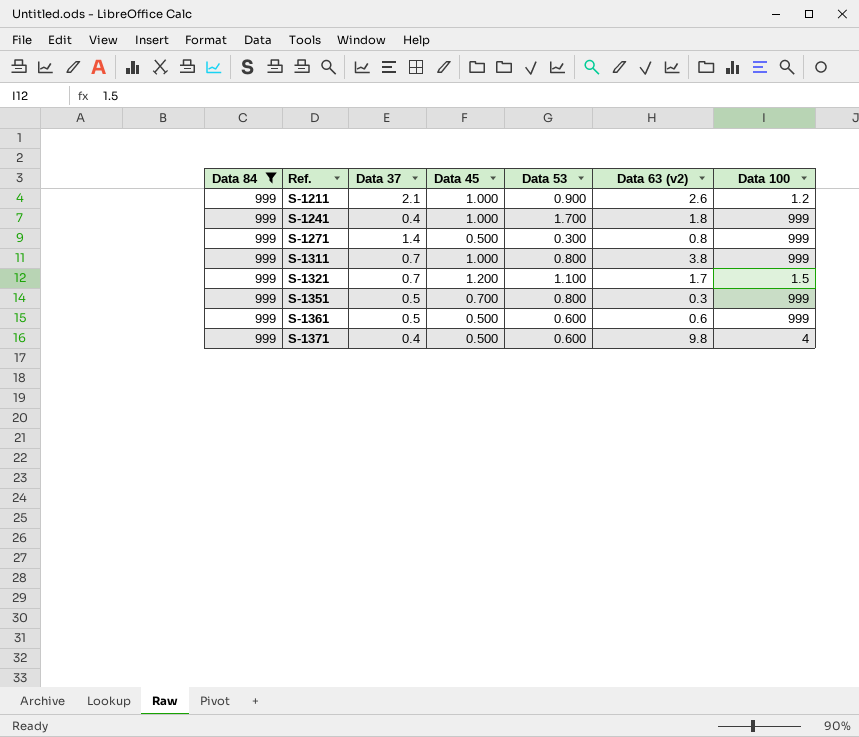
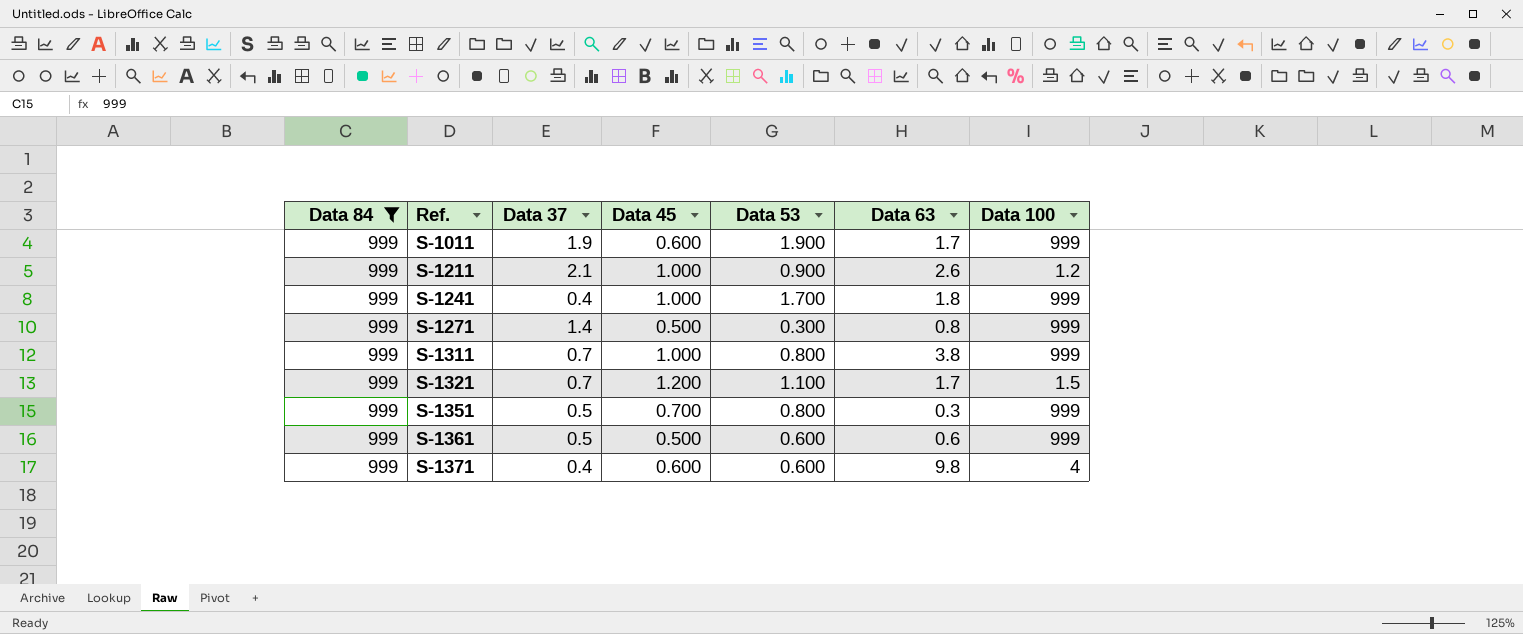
column name: Data 63 (v2) -> Data 63
row S-1011: none -> 999 | 1.9 | 0.600 | 1.900 | 1.7 | 999
S-1371 | Data 45: 0.500 -> 0.600

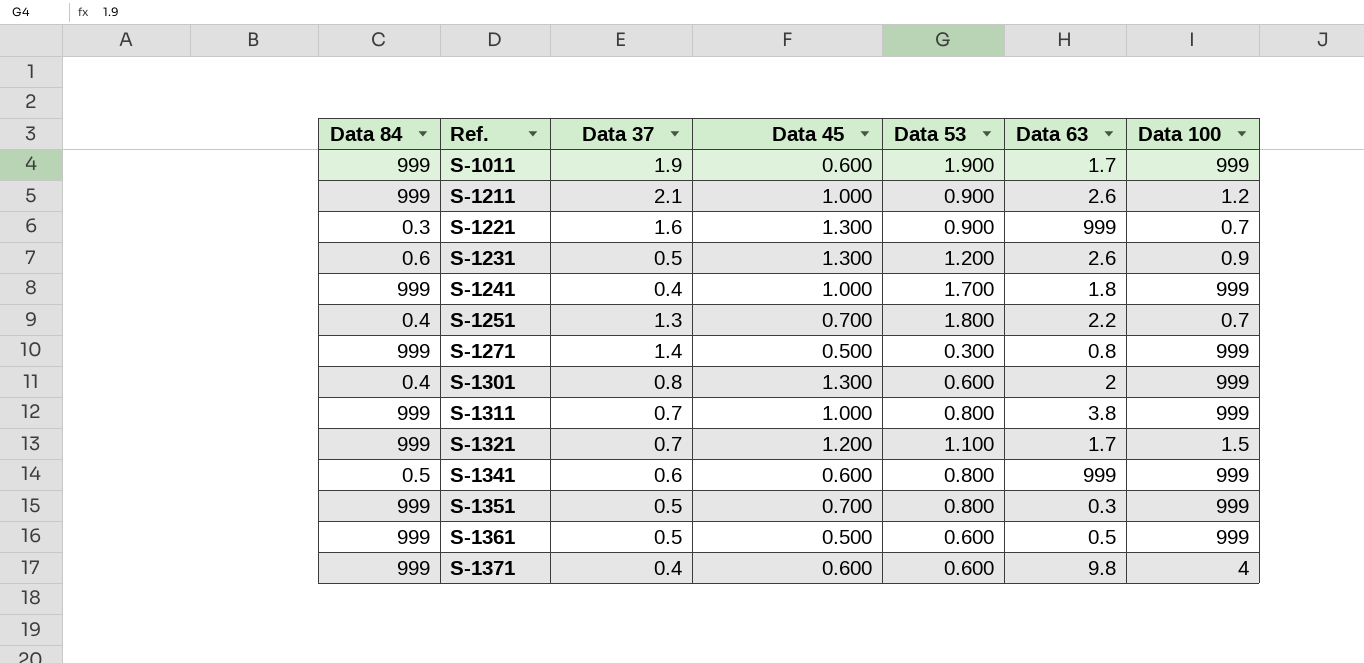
filter: Data 84 = 999 -> none
S-1361 | Data 63: 0.6 -> 0.5

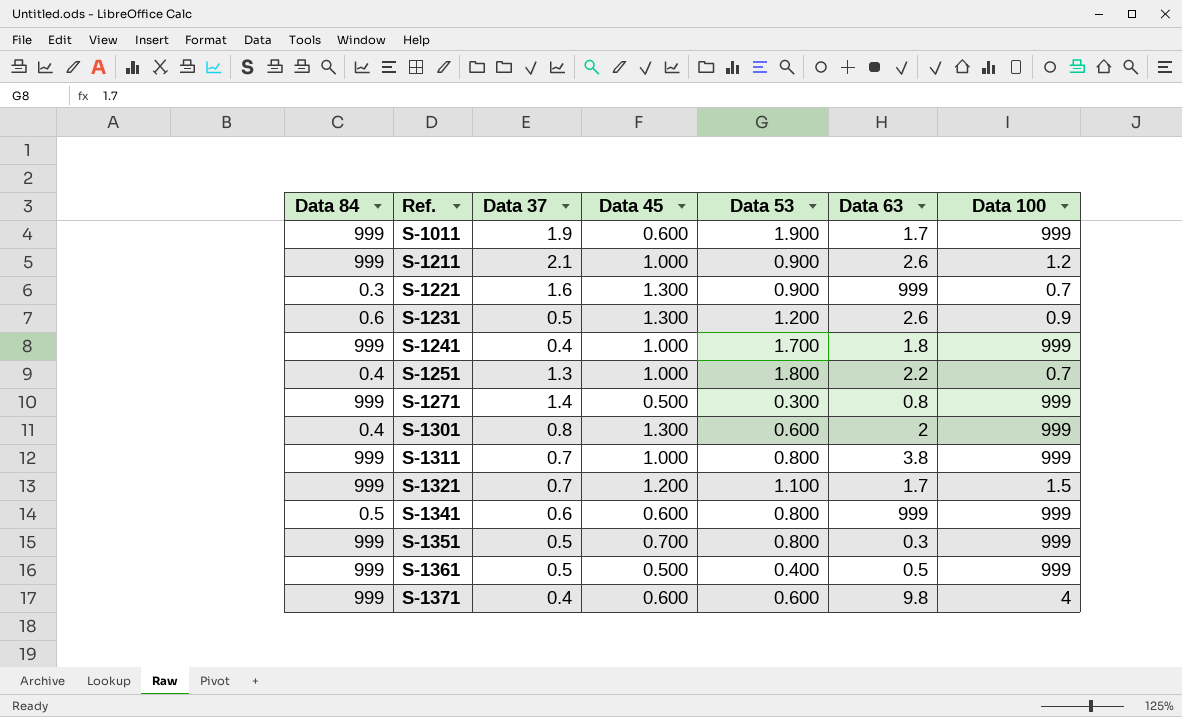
S-1251 | Data 45: 0.700 -> 1.000
S-1361 | Data 53: 0.600 -> 0.400

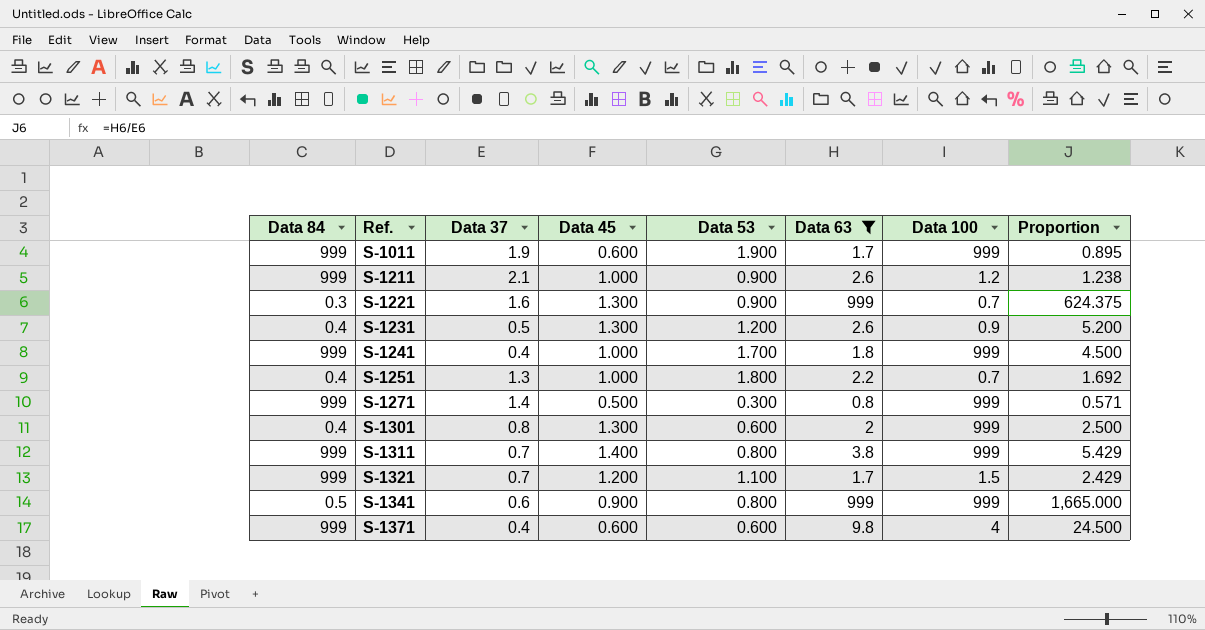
filter: none -> Data 63 >= 0.8
column Proportion | formula: none -> [Data 63] / [Data 37]
S-1231 | Data 84: 0.6 -> 0.4
S-1311 | Data 45: 1.000 -> 1.400
S-1341 | Data 45: 0.600 -> 0.900

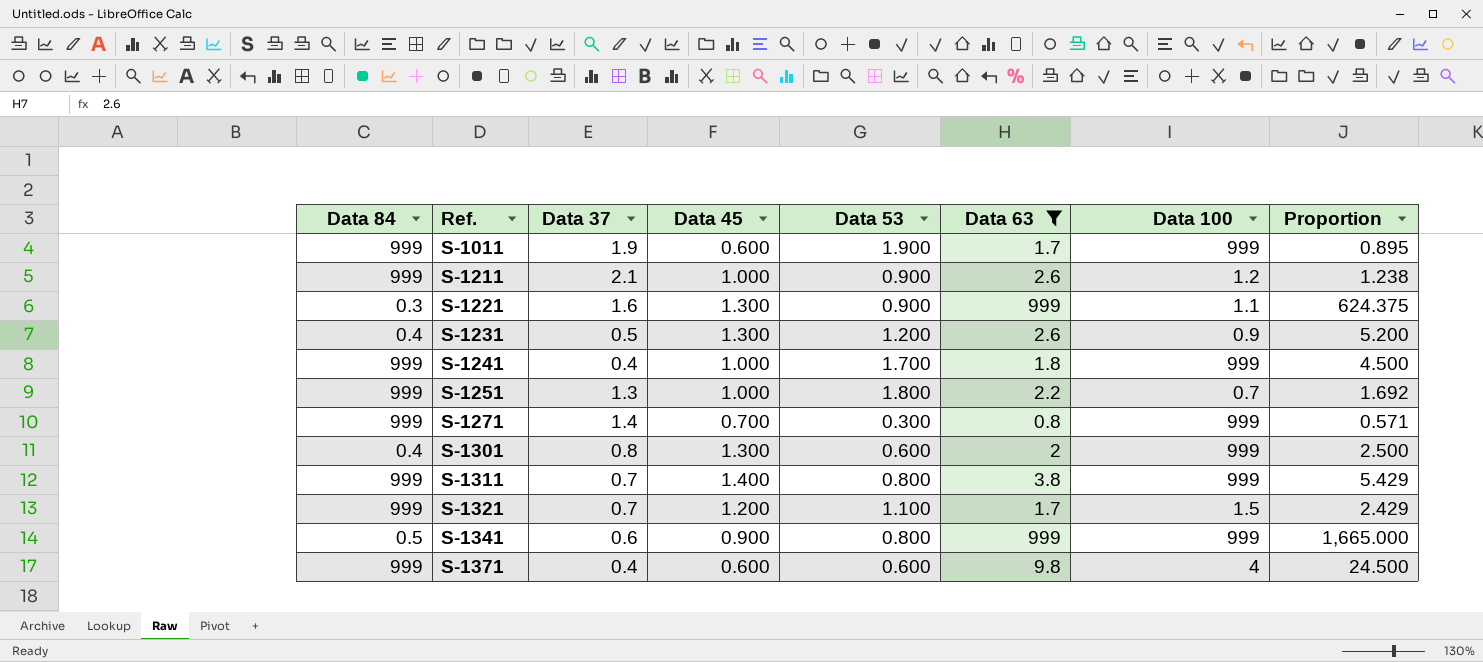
S-1221 | Data 100: 0.7 -> 1.1
S-1251 | Data 84: 0.4 -> 999
S-1271 | Data 45: 0.500 -> 0.700

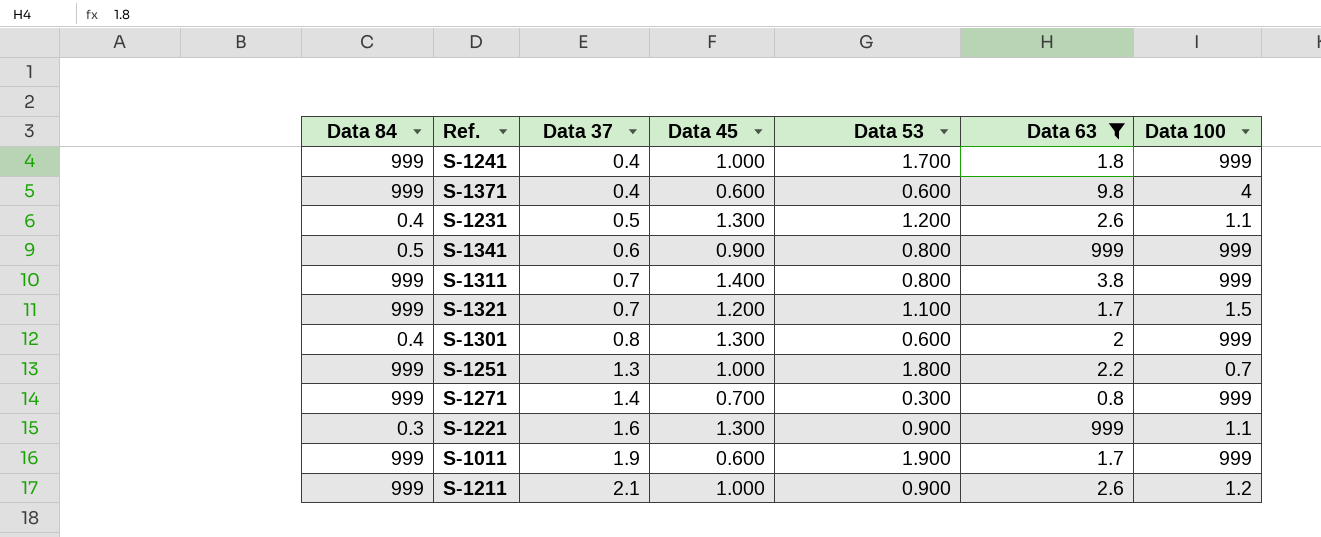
row order: Ref. ascending -> Data 37 ascending
column Proportion | formula: [Data 63] / [Data 37] -> none
S-1231 | Data 100: 0.9 -> 1.1

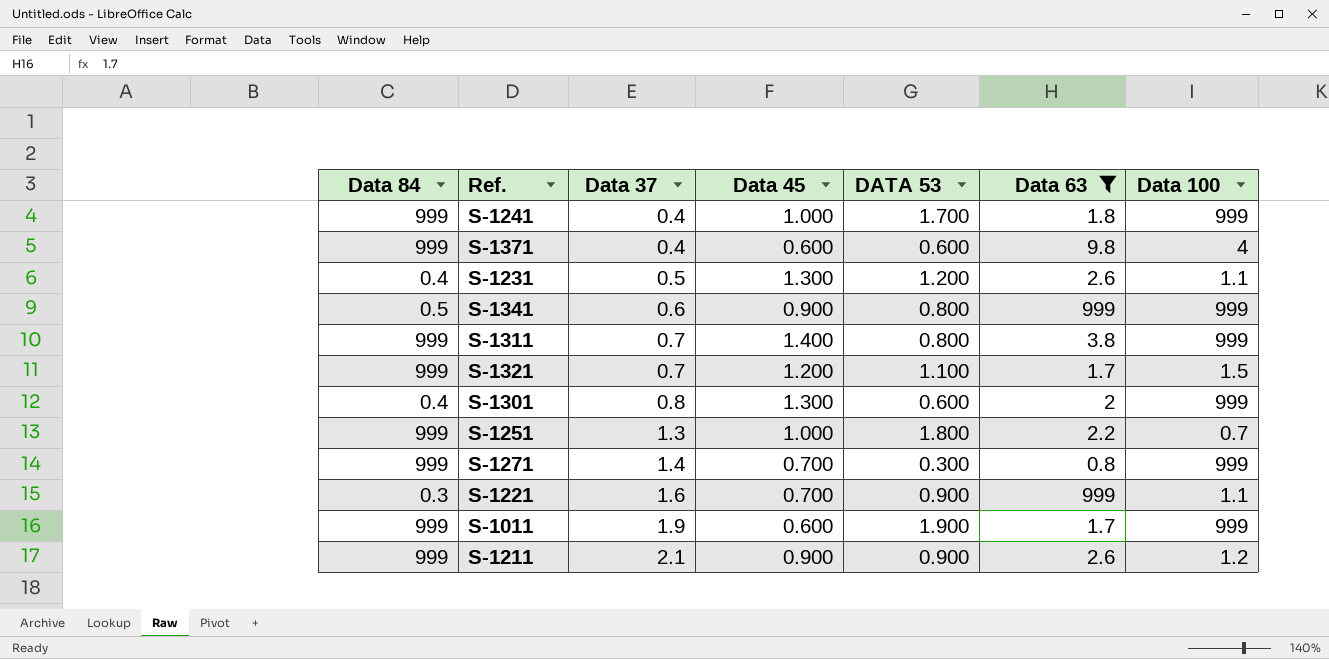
column name: Data 53 -> DATA 53
S-1221 | Data 45: 1.300 -> 0.700
S-1211 | Data 45: 1.000 -> 0.900

